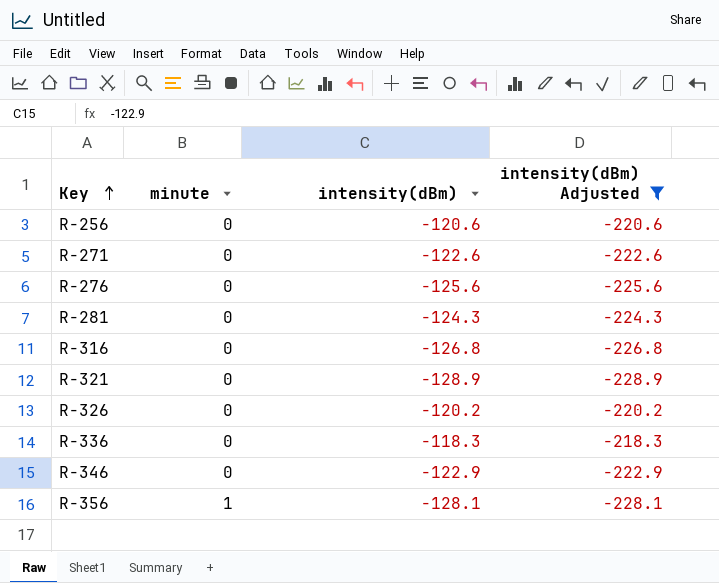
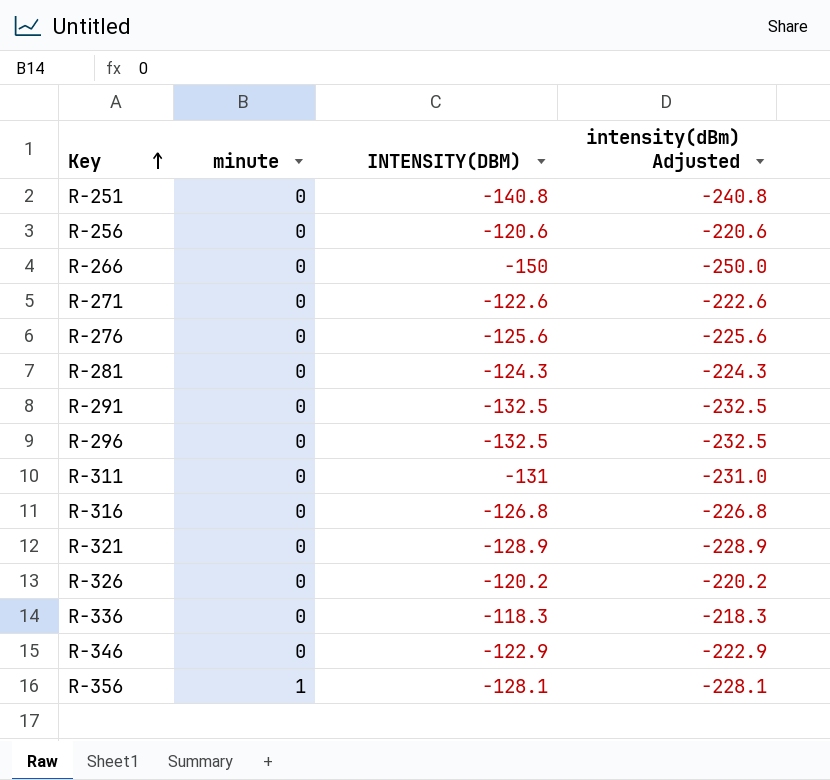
filter: intensity(dBm) Adjusted >= -228.9 -> none
column name: intensity(dBm) -> INTENSITY(DBM)

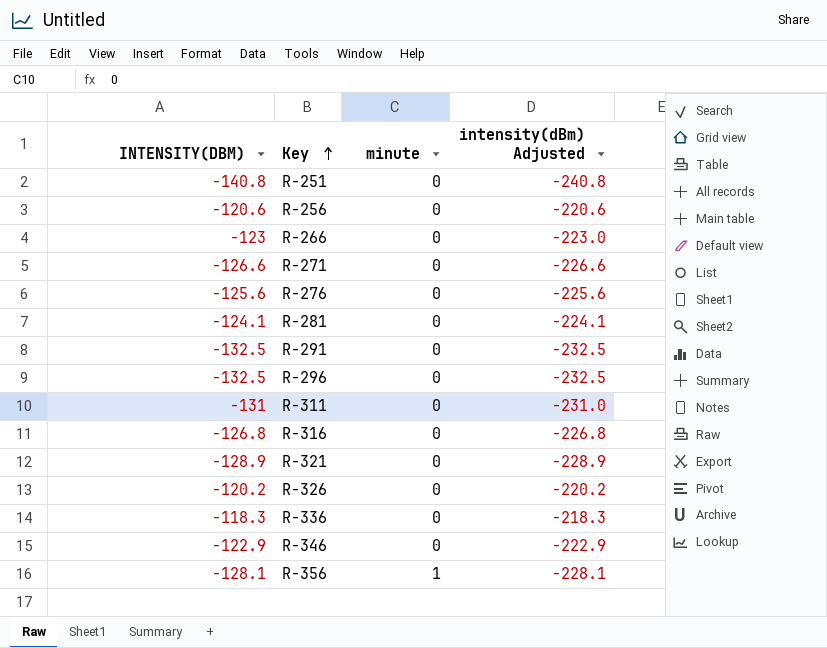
column INTENSITY(DBM) | position: 3 -> 1
R-266 | INTENSITY(DBM): -150 -> -123
R-266 | intensity(dBm) Adjusted: -250.0 -> -223.0
R-271 | INTENSITY(DBM): -122.6 -> -126.6
R-271 | intensity(dBm) Adjusted: -222.6 -> -226.6
R-281 | INTENSITY(DBM): -124.3 -> -124.1
R-281 | intensity(dBm) Adjusted: -224.3 -> -224.1

